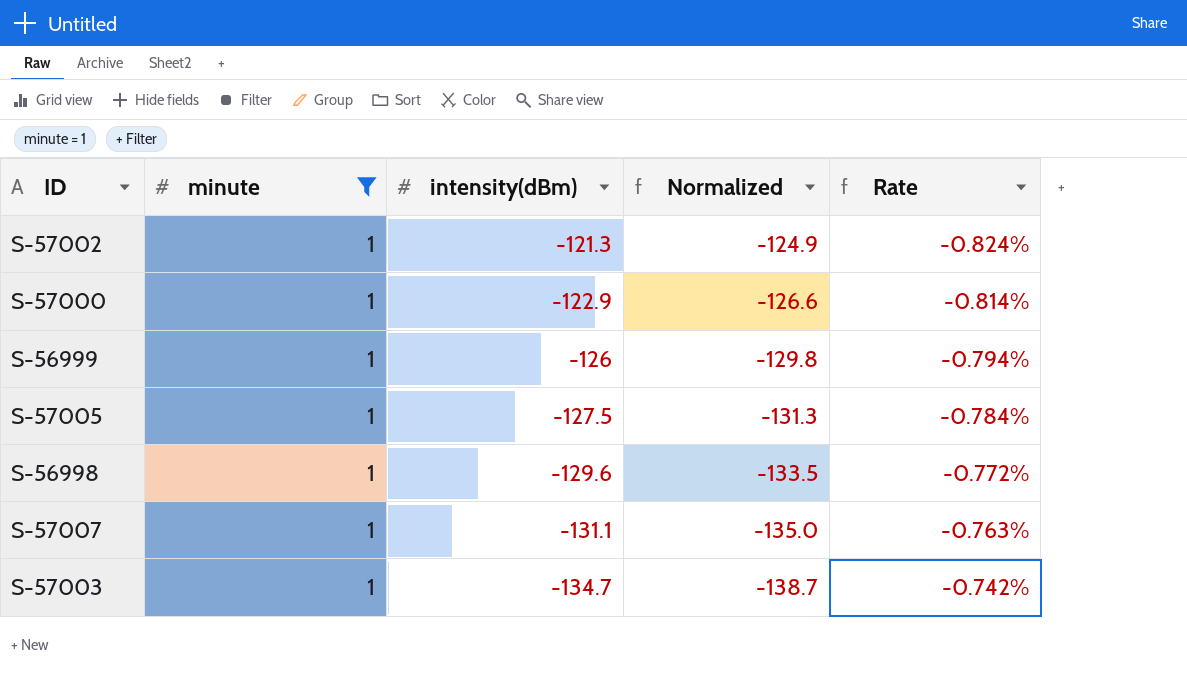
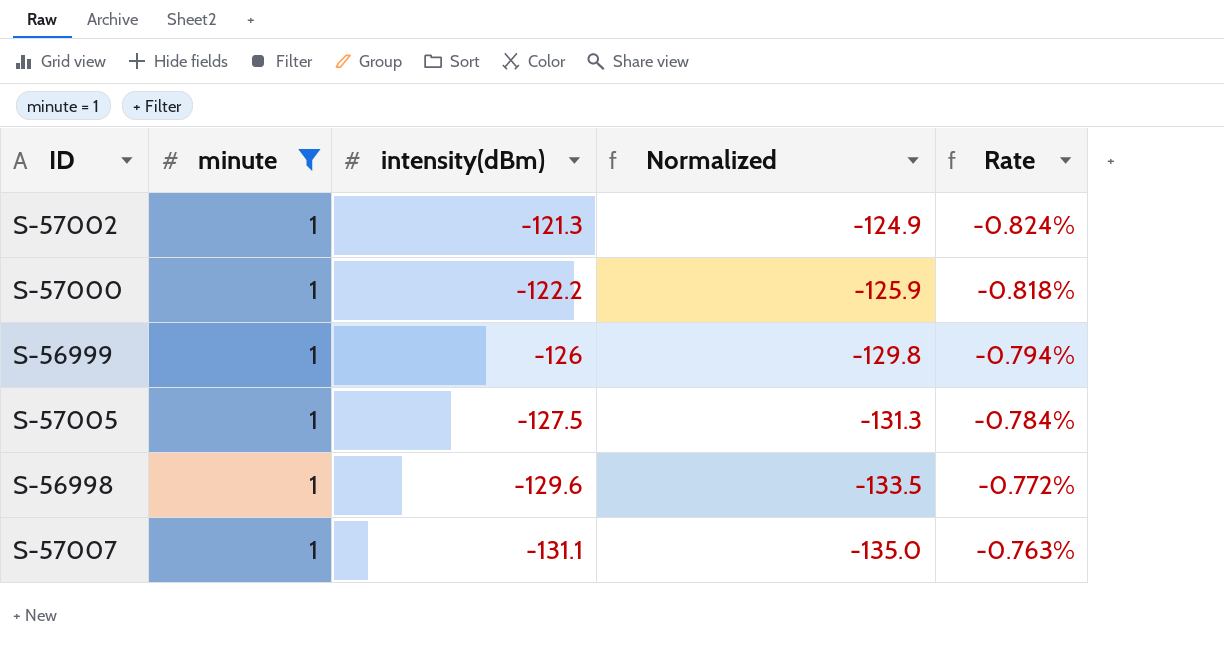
row S-57003: 1 | -134.7 | -138.7 | -0.742% -> none
S-57000 | intensity(dBm): -122.9 -> -122.2
S-57000 | Normalized: -126.6 -> -125.9
S-57000 | Rate: -0.814% -> -0.818%

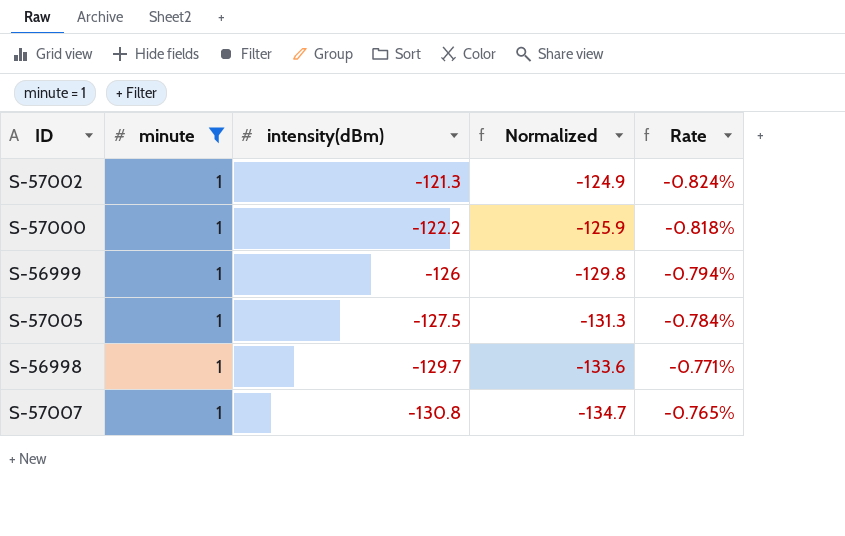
S-56998 | intensity(dBm): -129.6 -> -129.7
S-56998 | Normalized: -133.5 -> -133.6
S-56998 | Rate: -0.772% -> -0.771%
S-57007 | intensity(dBm): -131.1 -> -130.8
S-57007 | Normalized: -135.0 -> -134.7
S-57007 | Rate: -0.763% -> -0.765%

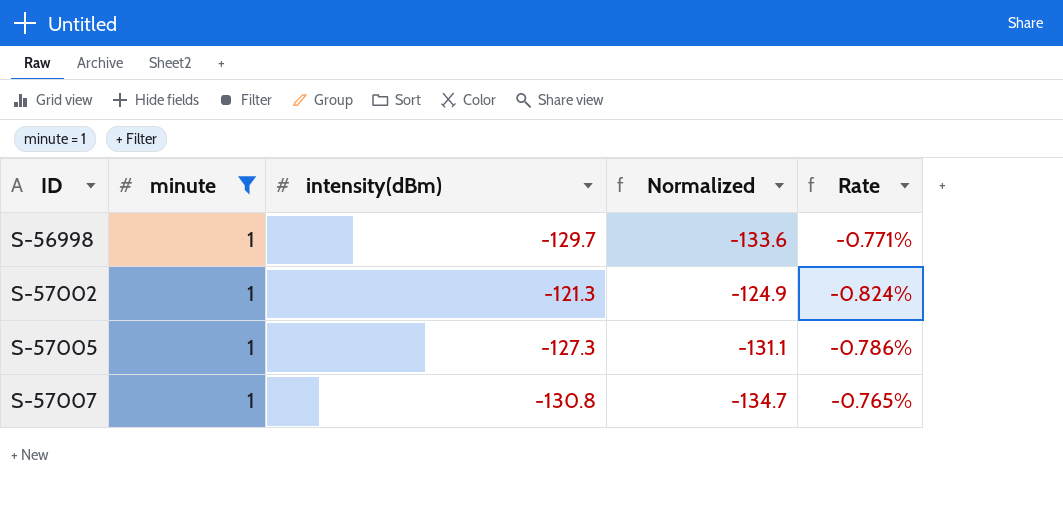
row order: intensity(dBm) descending -> ID ascending
row S-57000: 1 | -122.2 | -125.9 | -0.818% -> none
row S-56999: 1 | -126 | -129.8 | -0.794% -> none
S-57005 | intensity(dBm): -127.5 -> -127.3
S-57005 | Normalized: -131.3 -> -131.1
S-57005 | Rate: -0.784% -> -0.786%

